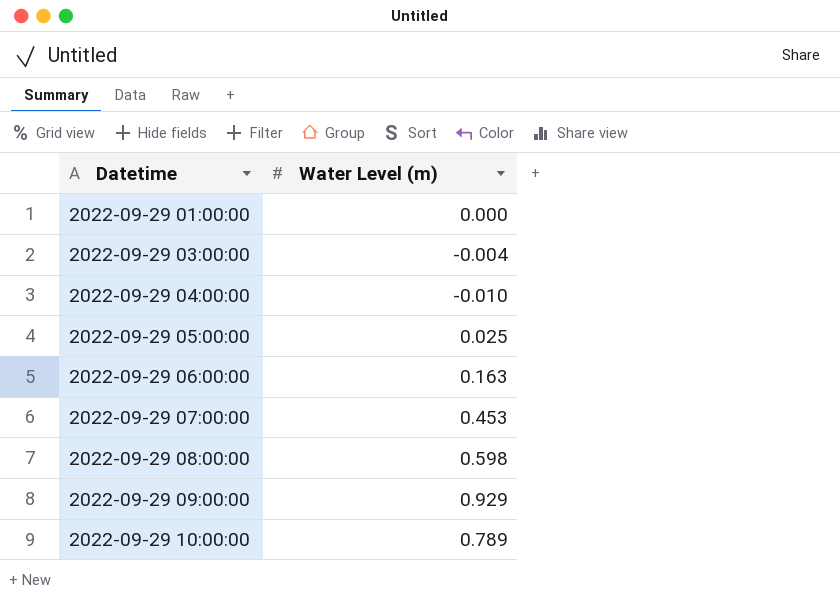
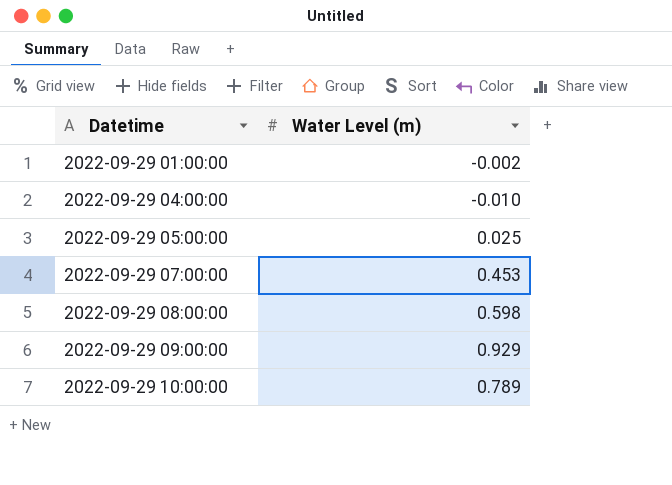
row 2022-09-29 03:00:00: -0.004 -> none
row 2022-09-29 06:00:00: 0.163 -> none
2022-09-29 01:00:00 | Water Level (m): 0.000 -> -0.002

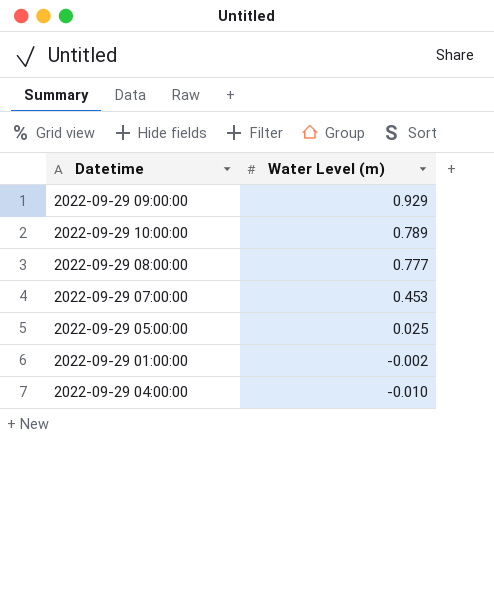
row order: Datetime ascending -> Water Level (m) descending
2022-09-29 08:00:00 | Water Level (m): 0.598 -> 0.777

